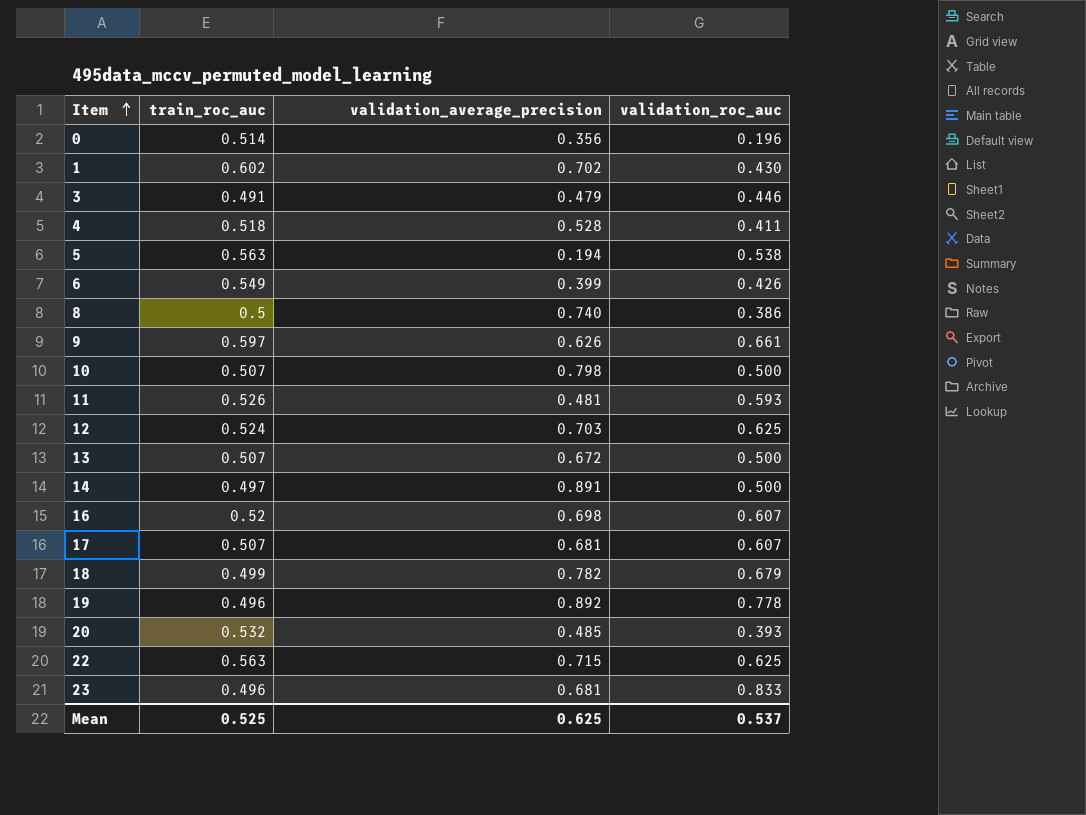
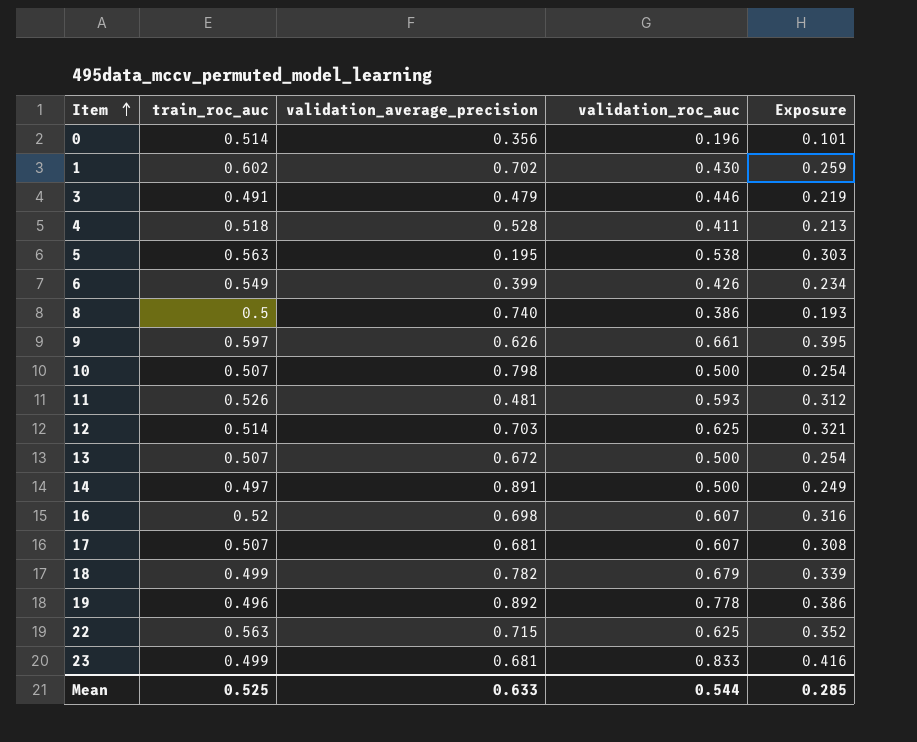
column Exposure | formula: none -> [train_roc_auc] * [validation_roc_auc]
row 20: 0.532 | 0.485 | 0.393 -> none
5 | validation_average_precision: 0.194 -> 0.195
12 | train_roc_auc: 0.524 -> 0.514
23 | train_roc_auc: 0.496 -> 0.499
Mean | validation_average_precision: 0.625 -> 0.633
Mean | validation_roc_auc: 0.537 -> 0.544

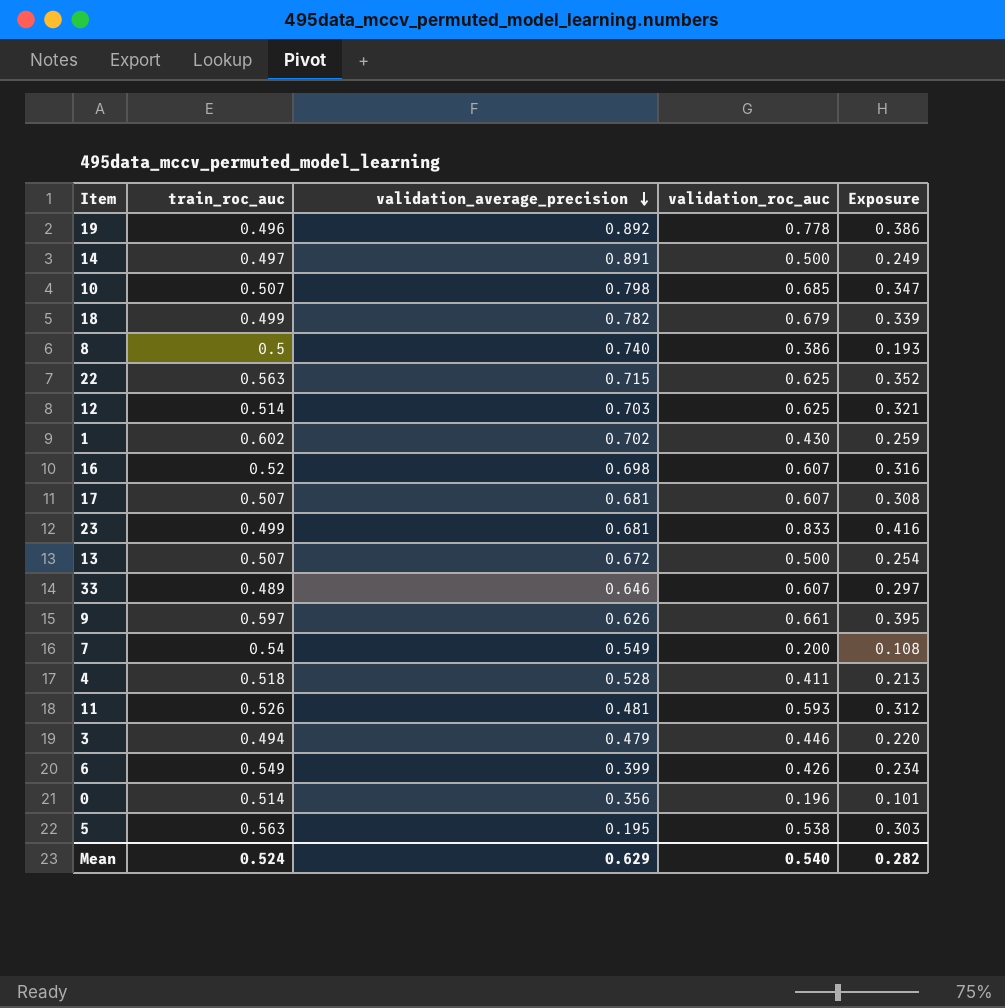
row order: Item ascending -> validation_average_precision descending
10 | validation_roc_auc: 0.500 -> 0.685
10 | Exposure: 0.254 -> 0.347
row 33: none -> 0.489 | 0.646 | 0.607 | 0.297
row 7: none -> 0.54 | 0.549 | 0.200 | 0.108
3 | train_roc_auc: 0.491 -> 0.494
3 | Exposure: 0.219 -> 0.220
Mean | train_roc_auc: 0.525 -> 0.524
Mean | validation_average_precision: 0.633 -> 0.629
Mean | validation_roc_auc: 0.544 -> 0.540
Mean | Exposure: 0.285 -> 0.282

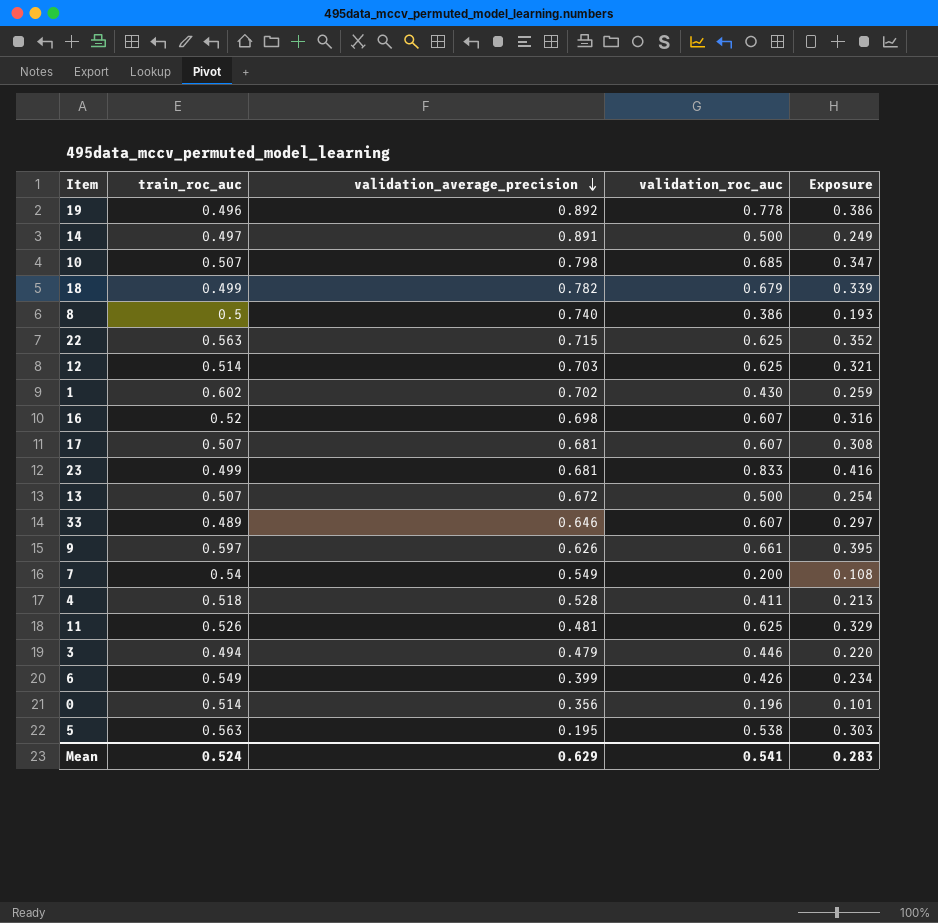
11 | validation_roc_auc: 0.593 -> 0.625
11 | Exposure: 0.312 -> 0.329
Mean | validation_roc_auc: 0.540 -> 0.541
Mean | Exposure: 0.282 -> 0.283

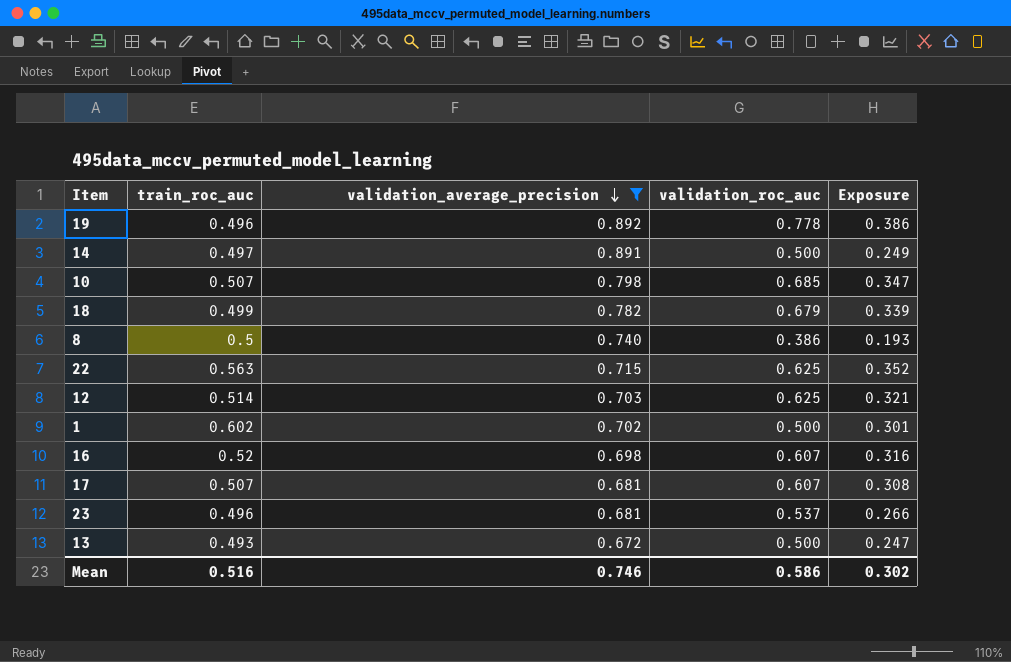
filter: none -> validation_average_precision >= 0.672
1 | validation_roc_auc: 0.430 -> 0.500
1 | Exposure: 0.259 -> 0.301
23 | train_roc_auc: 0.499 -> 0.496
23 | validation_roc_auc: 0.833 -> 0.537
23 | Exposure: 0.416 -> 0.266
13 | train_roc_auc: 0.507 -> 0.493
13 | Exposure: 0.254 -> 0.247
Mean | train_roc_auc: 0.524 -> 0.516
Mean | validation_average_precision: 0.629 -> 0.746
Mean | validation_roc_auc: 0.541 -> 0.586
Mean | Exposure: 0.283 -> 0.302

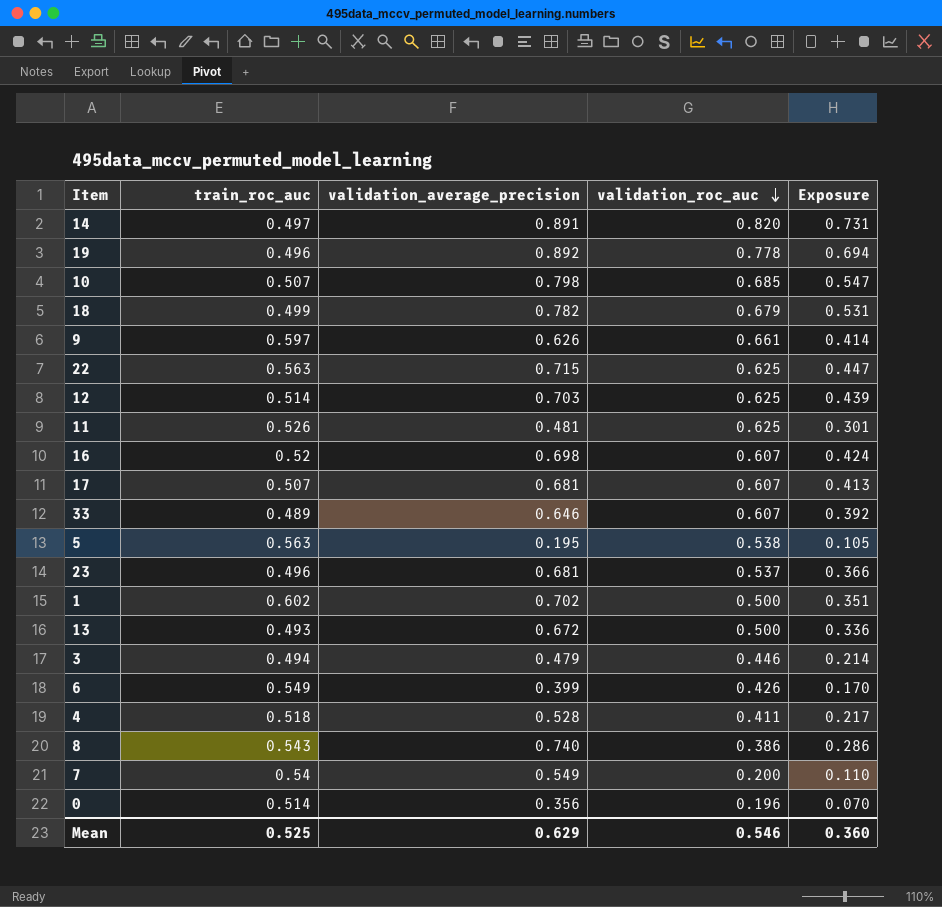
filter: validation_average_precision >= 0.672 -> none
row order: validation_average_precision descending -> validation_roc_auc descending
column Exposure | formula: [train_roc_auc] * [validation_roc_auc] -> [validation_average_precision] * [validation_roc_auc]
14 | validation_roc_auc: 0.500 -> 0.820
8 | train_roc_auc: 0.5 -> 0.543
Mean | train_roc_auc: 0.516 -> 0.525
Mean | validation_average_precision: 0.746 -> 0.629
Mean | validation_roc_auc: 0.586 -> 0.546
Mean | Exposure: 0.302 -> 0.360

